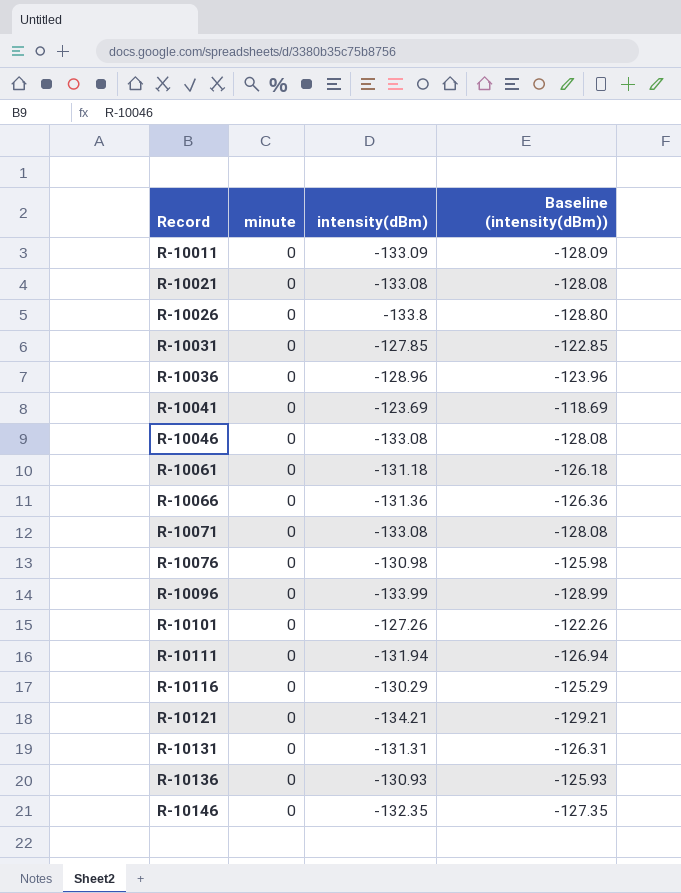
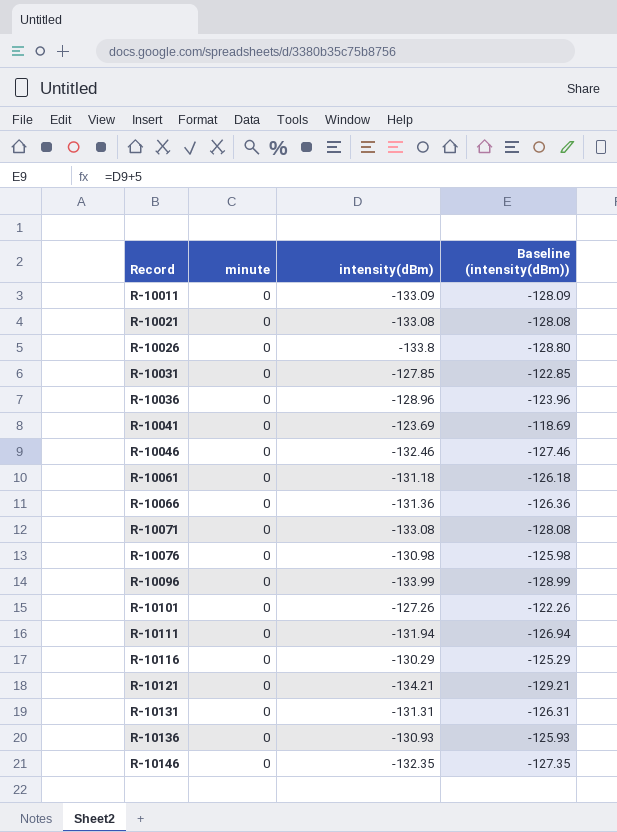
R-10046 | intensity(dBm): -133.08 -> -132.46
R-10046 | Baseline (intensity(dBm)): -128.08 -> -127.46

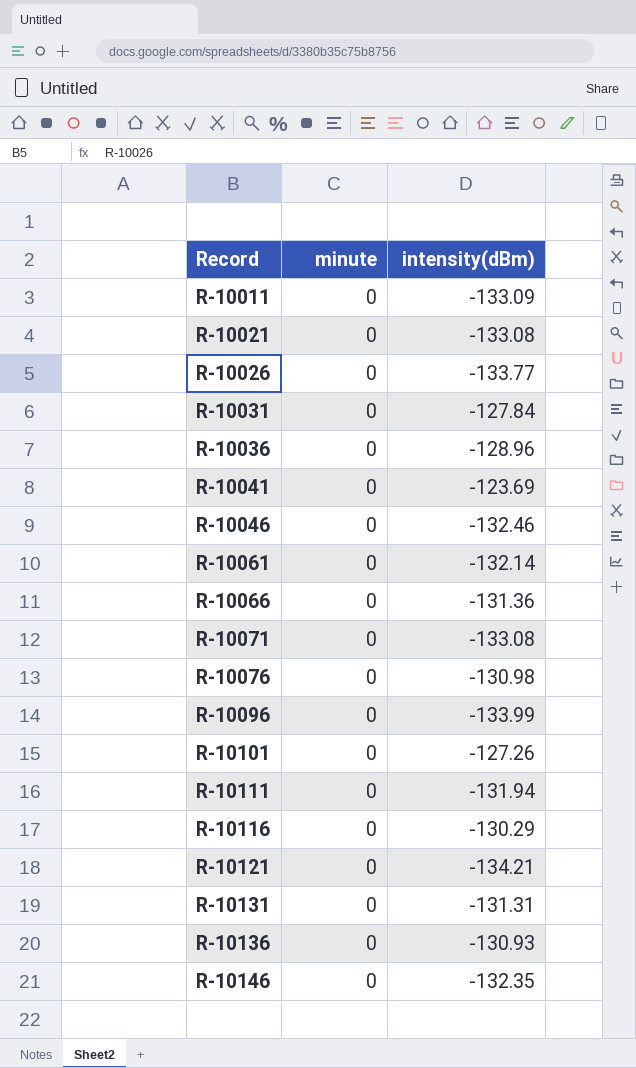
column Baseline (intensity(dBm)) | formula: [intensity(dBm)] + 5 -> none
R-10026 | intensity(dBm): -133.8 -> -133.77
R-10031 | intensity(dBm): -127.85 -> -127.84
R-10061 | intensity(dBm): -131.18 -> -132.14

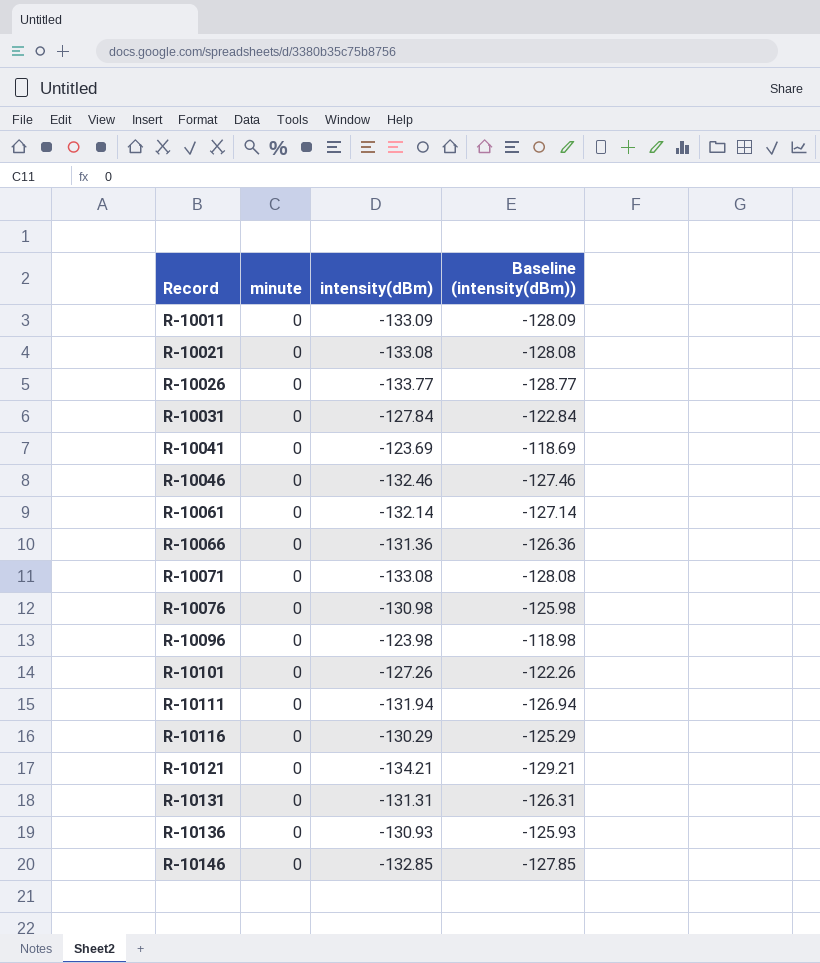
column Baseline (intensity(dBm)) | formula: none -> [intensity(dBm)] + 5
row R-10036: 0 | -128.96 -> none
R-10096 | intensity(dBm): -133.99 -> -123.98
R-10146 | intensity(dBm): -132.35 -> -132.85

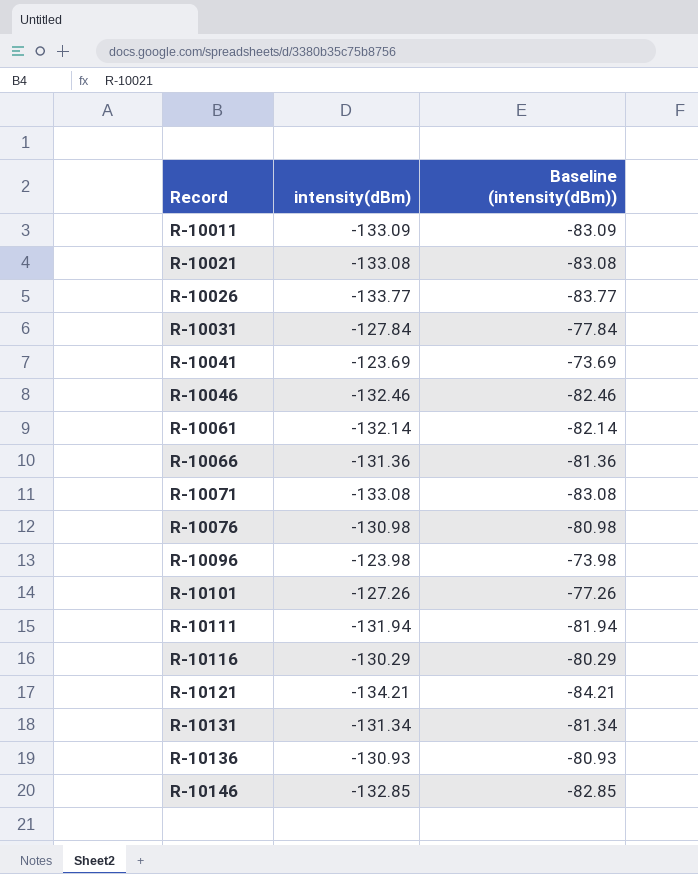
column minute | position: 2 -> none
column Baseline (intensity(dBm)) | formula: [intensity(dBm)] + 5 -> [intensity(dBm)] + 50
R-10131 | intensity(dBm): -131.31 -> -131.34

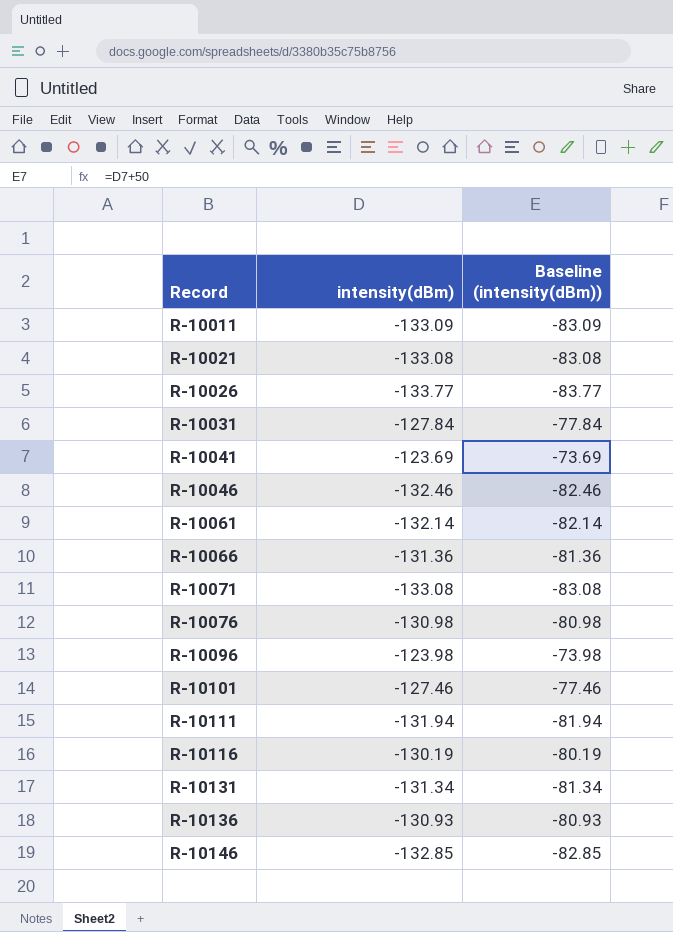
row R-10121: -134.21 | -84.21 -> none
R-10101 | intensity(dBm): -127.26 -> -127.46
R-10101 | Baseline (intensity(dBm)): -77.26 -> -77.46
R-10116 | intensity(dBm): -130.29 -> -130.19
R-10116 | Baseline (intensity(dBm)): -80.29 -> -80.19

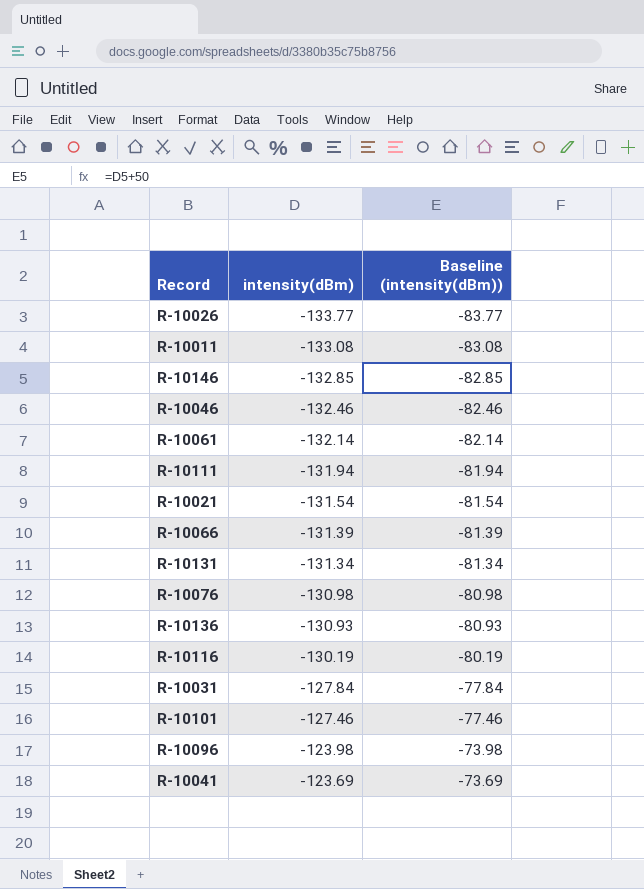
row order: Record ascending -> intensity(dBm) ascending
row R-10071: -133.08 | -83.08 -> none
R-10011 | intensity(dBm): -133.09 -> -133.08
R-10011 | Baseline (intensity(dBm)): -83.09 -> -83.08
R-10021 | intensity(dBm): -133.08 -> -131.54
R-10021 | Baseline (intensity(dBm)): -83.08 -> -81.54
R-10066 | intensity(dBm): -131.36 -> -131.39
R-10066 | Baseline (intensity(dBm)): -81.36 -> -81.39

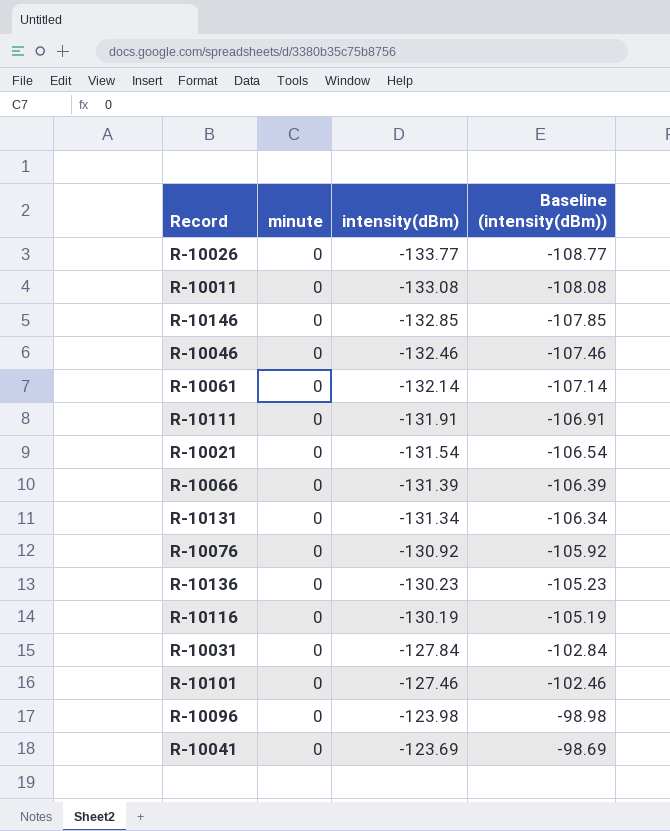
column minute | position: none -> 2
column Baseline (intensity(dBm)) | formula: [intensity(dBm)] + 50 -> [intensity(dBm)] + 25
R-10111 | intensity(dBm): -131.94 -> -131.91
R-10076 | intensity(dBm): -130.98 -> -130.92
R-10136 | intensity(dBm): -130.93 -> -130.23

